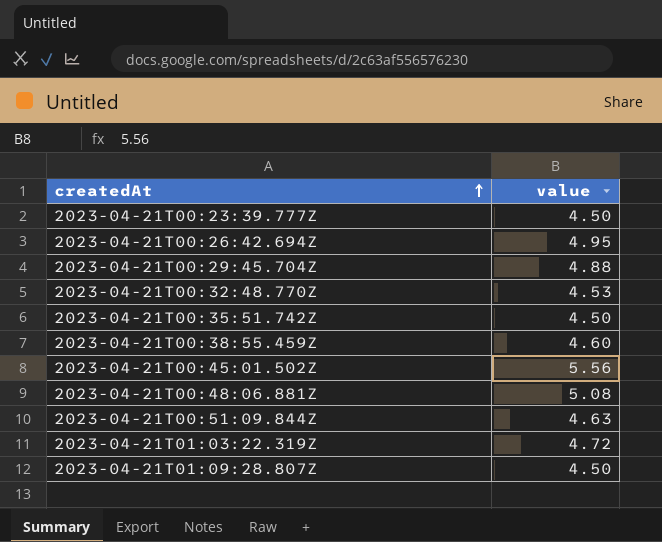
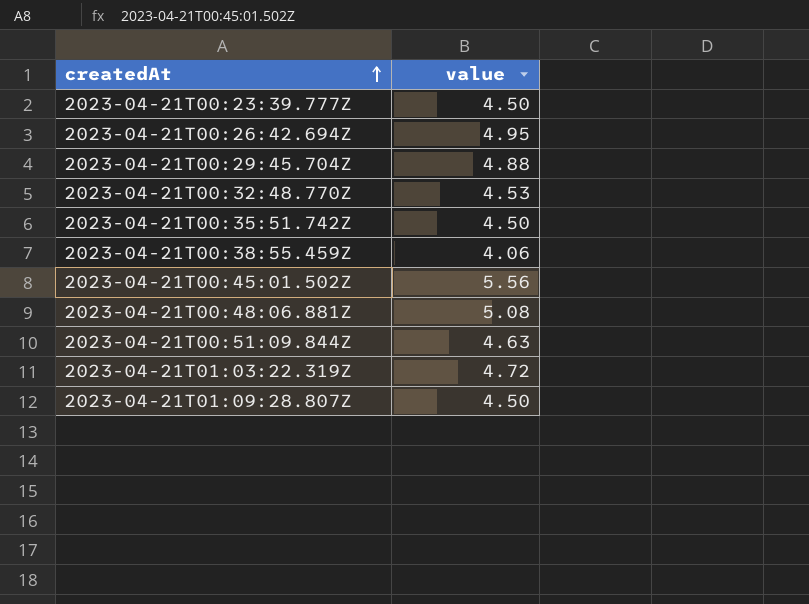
2023-04-21T00:38:55.459Z | value: 4.60 -> 4.06

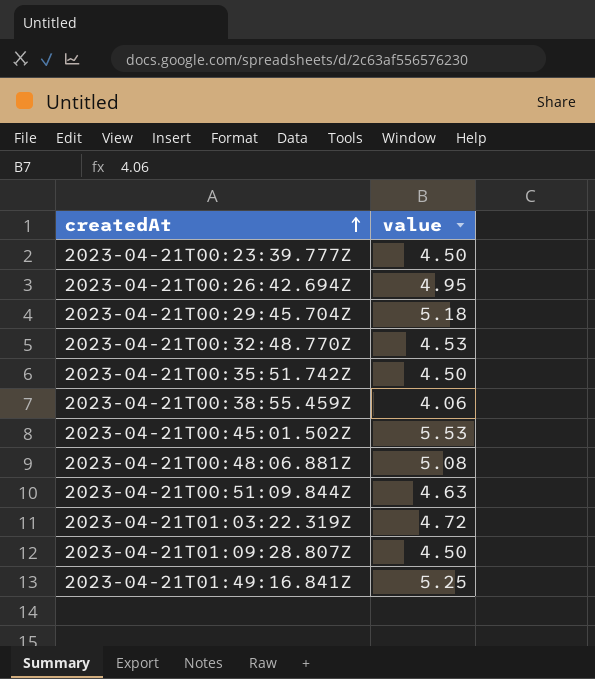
2023-04-21T00:29:45.704Z | value: 4.88 -> 5.18
2023-04-21T00:45:01.502Z | value: 5.56 -> 5.53
row 2023-04-21T01:49:16.841Z: none -> 5.25

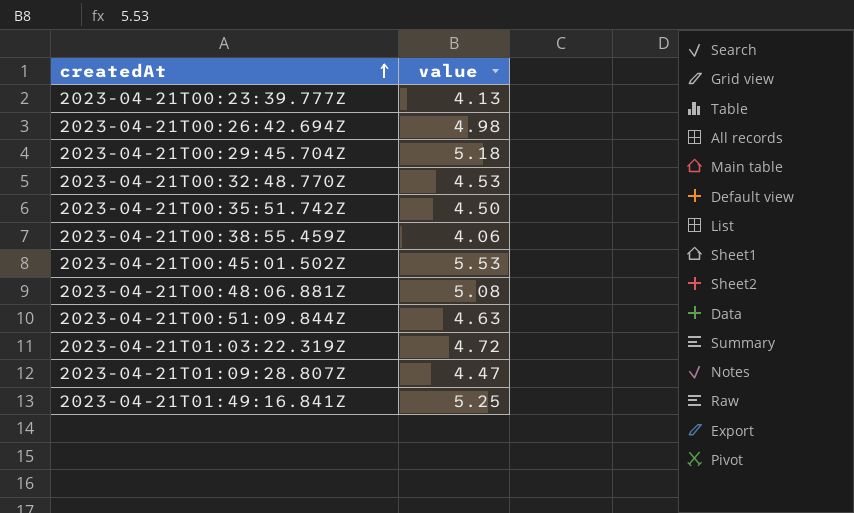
2023-04-21T00:23:39.777Z | value: 4.50 -> 4.13
2023-04-21T00:26:42.694Z | value: 4.95 -> 4.98
2023-04-21T01:09:28.807Z | value: 4.50 -> 4.47

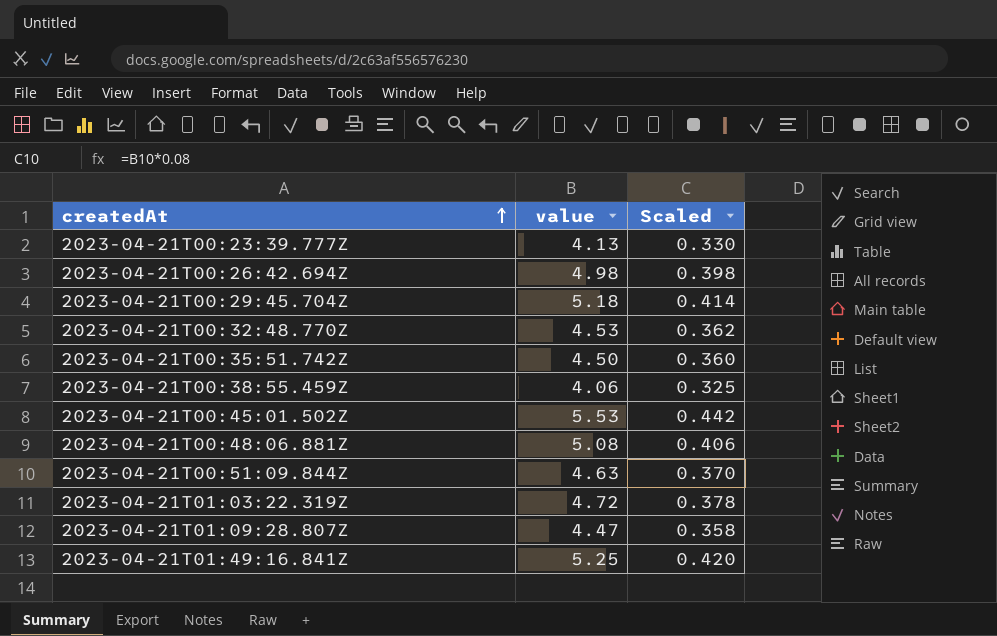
column Scaled | formula: none -> [value] * 0.08

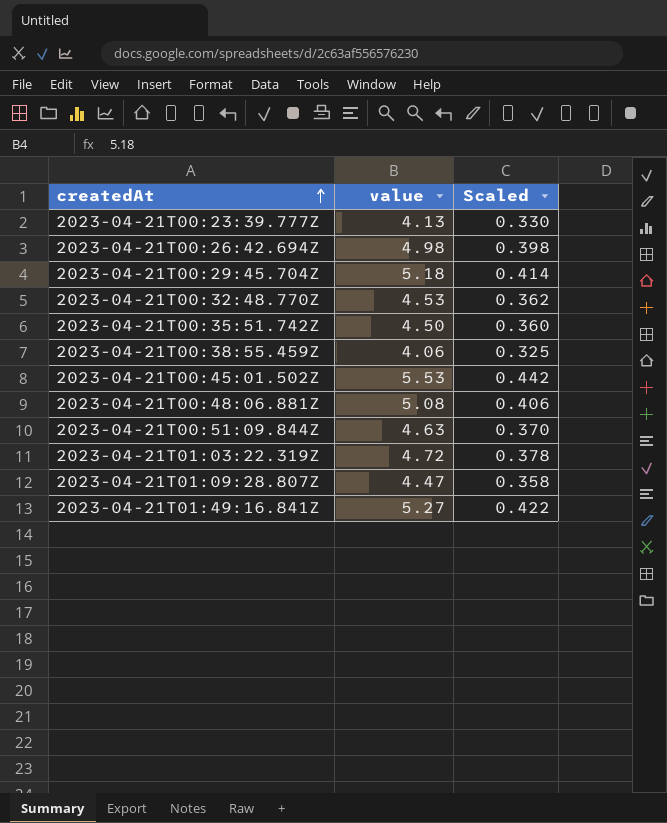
2023-04-21T01:49:16.841Z | value: 5.25 -> 5.27
2023-04-21T01:49:16.841Z | Scaled: 0.420 -> 0.422

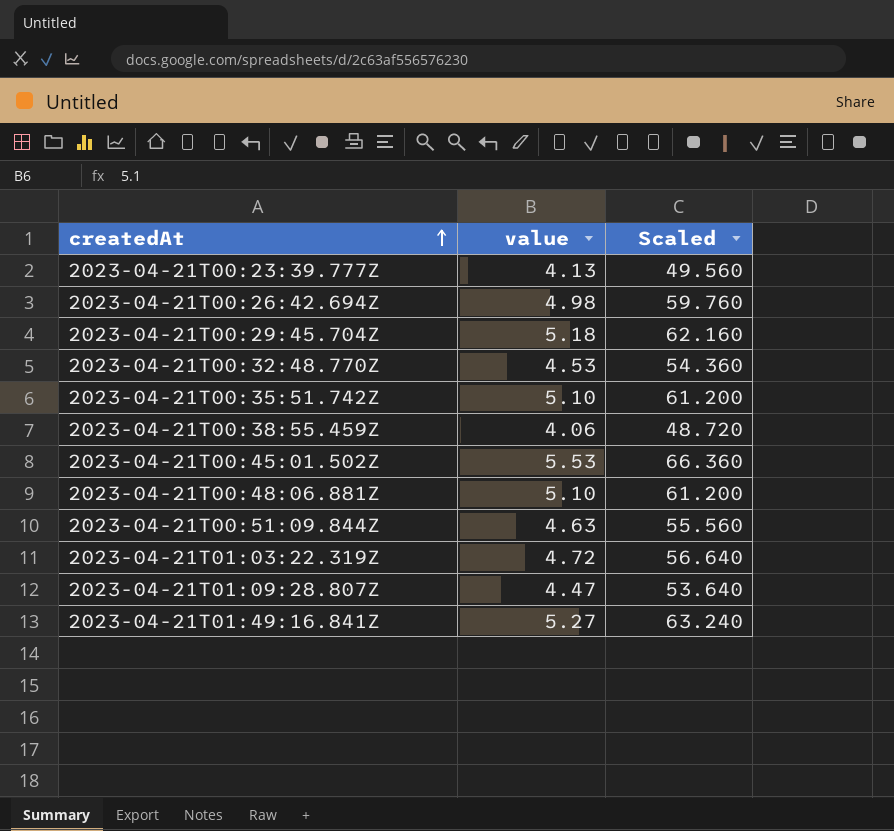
column Scaled | formula: [value] * 0.08 -> [value] * 12
2023-04-21T00:35:51.742Z | value: 4.50 -> 5.10
2023-04-21T00:48:06.881Z | value: 5.08 -> 5.10

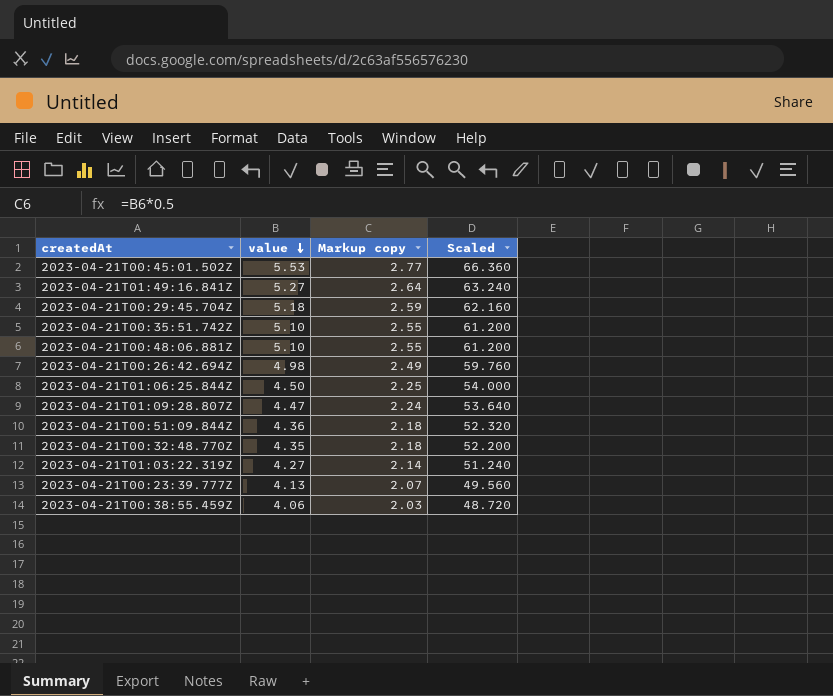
row order: createdAt ascending -> value descending
column Markup copy | formula: none -> [value] * 0.5
row 2023-04-21T01:06:25.844Z: none -> 4.50 | 2.25 | 54.000
2023-04-21T00:51:09.844Z | value: 4.63 -> 4.36
2023-04-21T00:51:09.844Z | Scaled: 55.560 -> 52.320
2023-04-21T00:32:48.770Z | value: 4.53 -> 4.35
2023-04-21T00:32:48.770Z | Scaled: 54.360 -> 52.200
2023-04-21T01:03:22.319Z | value: 4.72 -> 4.27
2023-04-21T01:03:22.319Z | Scaled: 56.640 -> 51.240

